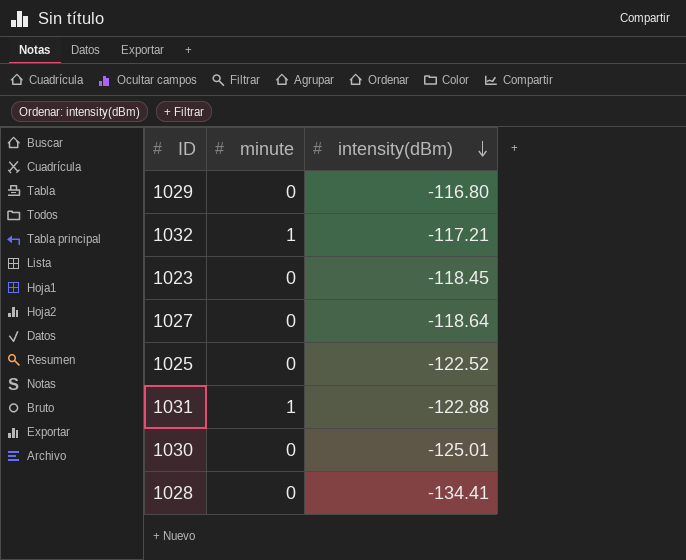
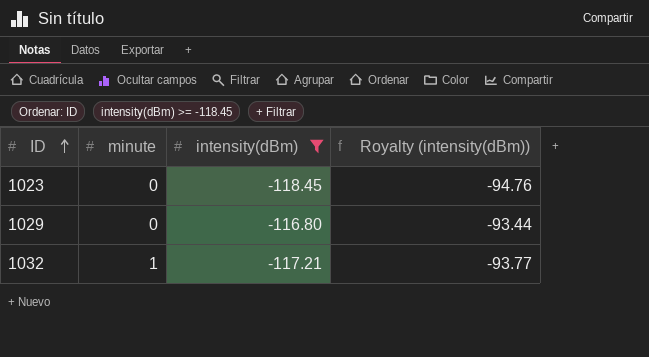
filter: none -> intensity(dBm) >= -118.45
row order: intensity(dBm) descending -> ID ascending
column Royalty (intensity(dBm)) | formula: none -> [intensity(dBm)] * 0.8

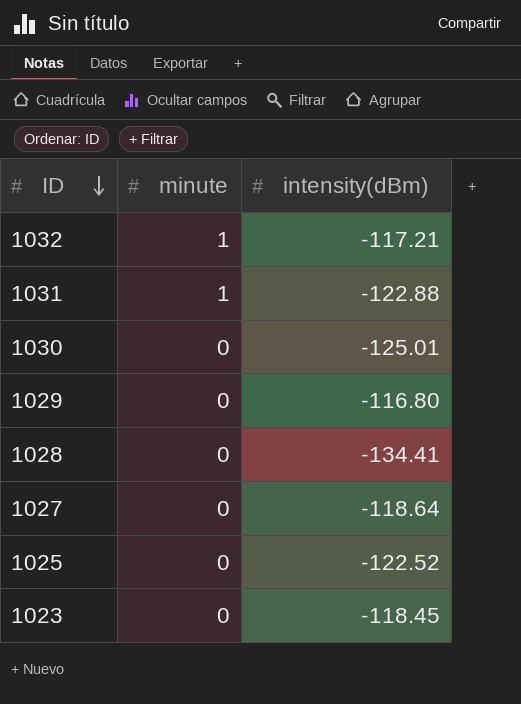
filter: intensity(dBm) >= -118.45 -> none
row order: ID ascending -> ID descending
column Royalty (intensity(dBm)) | formula: [intensity(dBm)] * 0.8 -> none

